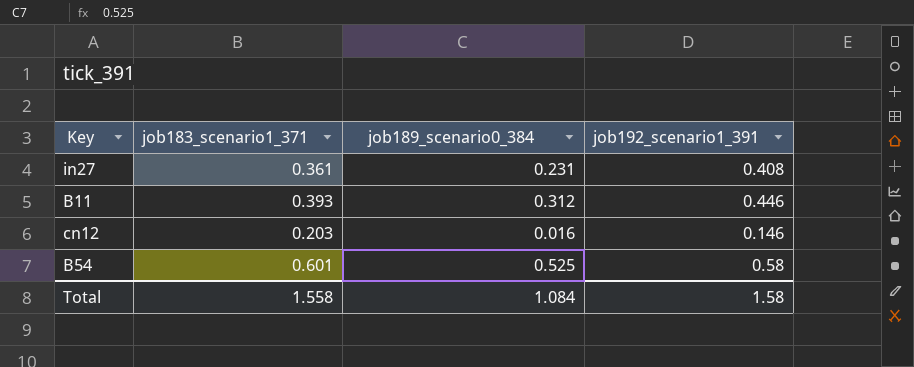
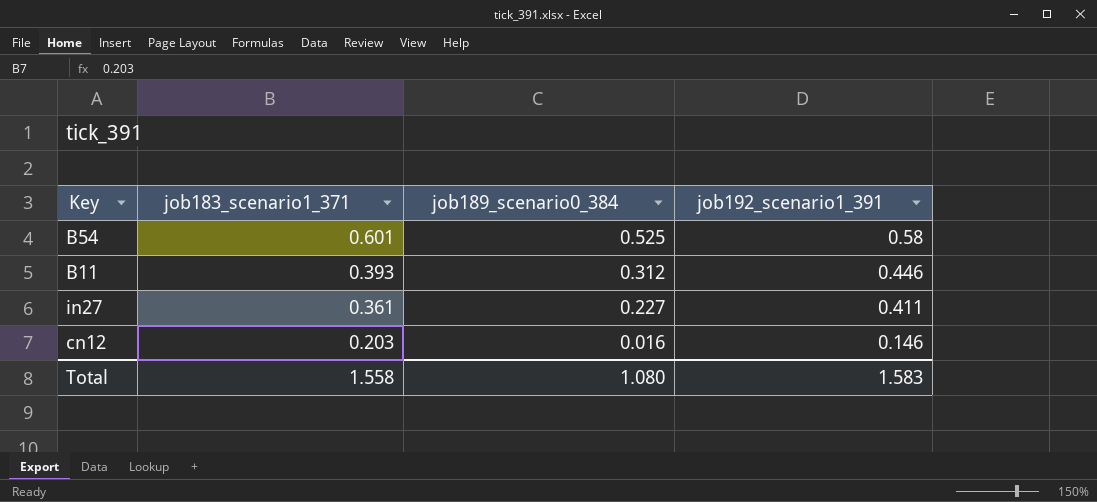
row order: none -> job183_scenario1_371 descending
in27 | job189_scenario0_384: 0.231 -> 0.227
in27 | job192_scenario1_391: 0.408 -> 0.411
Total | job189_scenario0_384: 1.084 -> 1.080
Total | job192_scenario1_391: 1.58 -> 1.583

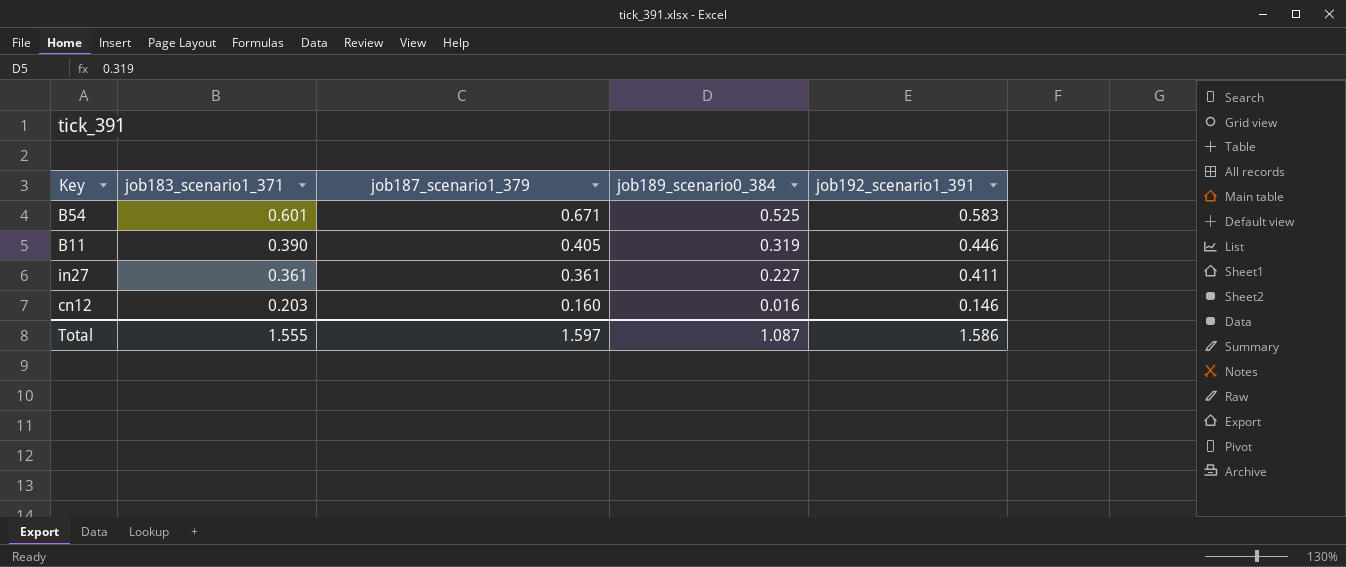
column job187_scenario1_379 | position: none -> 3
B54 | job192_scenario1_391: 0.58 -> 0.583
B11 | job183_scenario1_371: 0.393 -> 0.390
B11 | job189_scenario0_384: 0.312 -> 0.319
Total | job183_scenario1_371: 1.558 -> 1.555
Total | job189_scenario0_384: 1.080 -> 1.087
Total | job192_scenario1_391: 1.583 -> 1.586

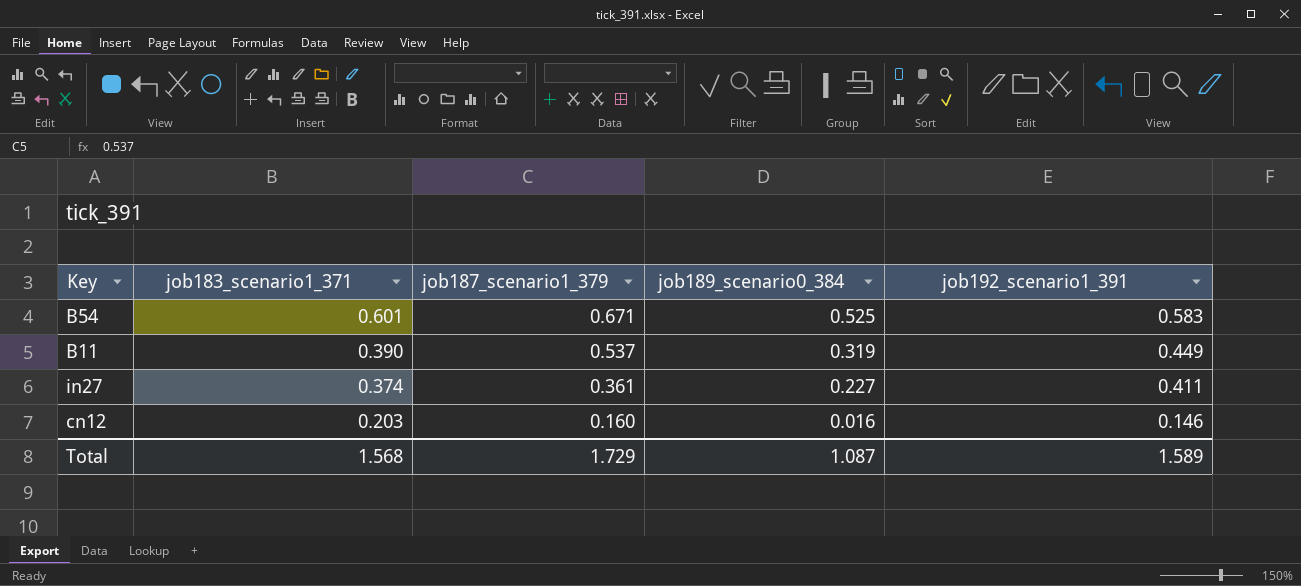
B11 | job187_scenario1_379: 0.405 -> 0.537
B11 | job192_scenario1_391: 0.446 -> 0.449
in27 | job183_scenario1_371: 0.361 -> 0.374
Total | job183_scenario1_371: 1.555 -> 1.568
Total | job187_scenario1_379: 1.597 -> 1.729
Total | job192_scenario1_391: 1.586 -> 1.589

